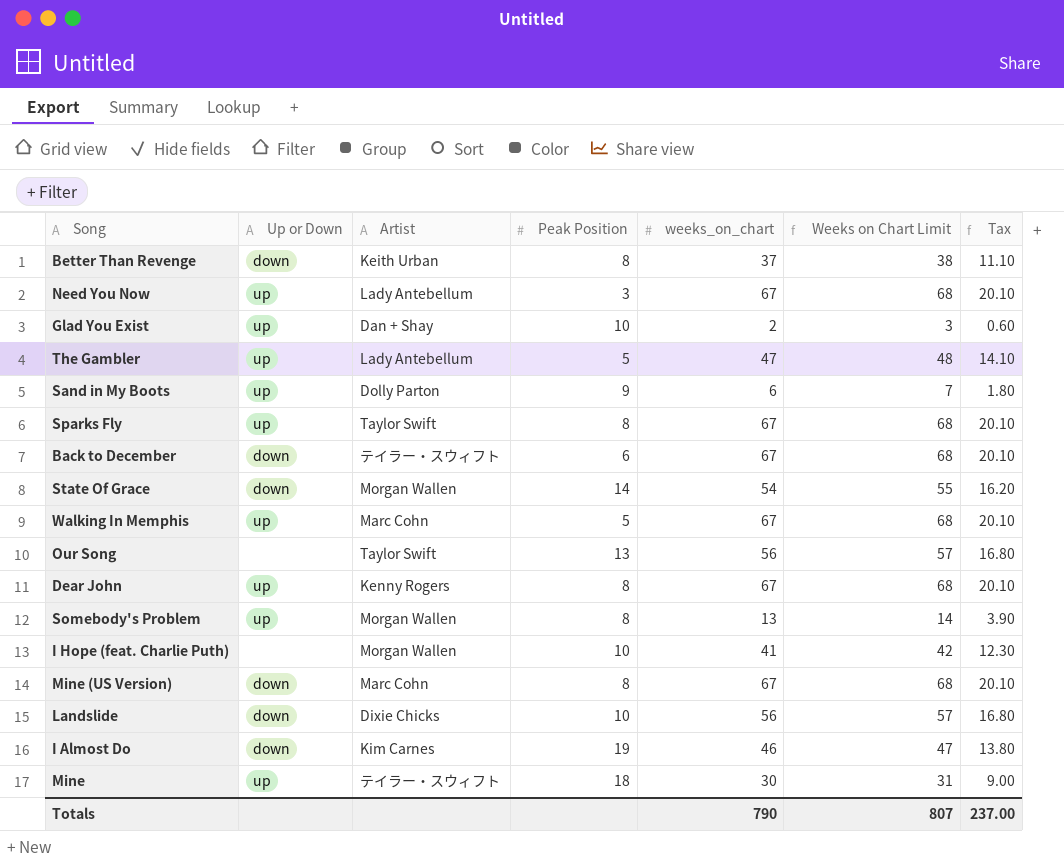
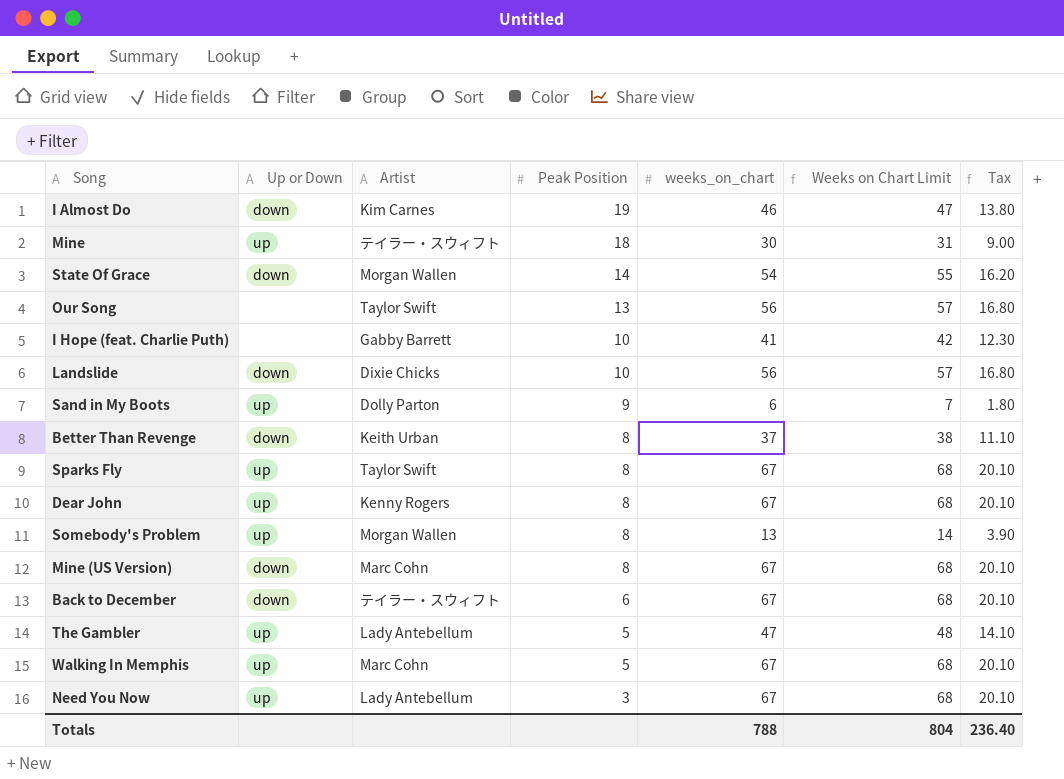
row order: none -> Peak Position descending
row Glad You Exist: up | Dan + Shay | 10 | 2 | 3 | 0.60 -> none
I Hope (feat. Charlie Puth) | Artist: Morgan Wallen -> Gabby Barrett
Totals | weeks_on_chart: 790 -> 788
Totals | Weeks on Chart Limit: 807 -> 804
Totals | Tax: 237.00 -> 236.40

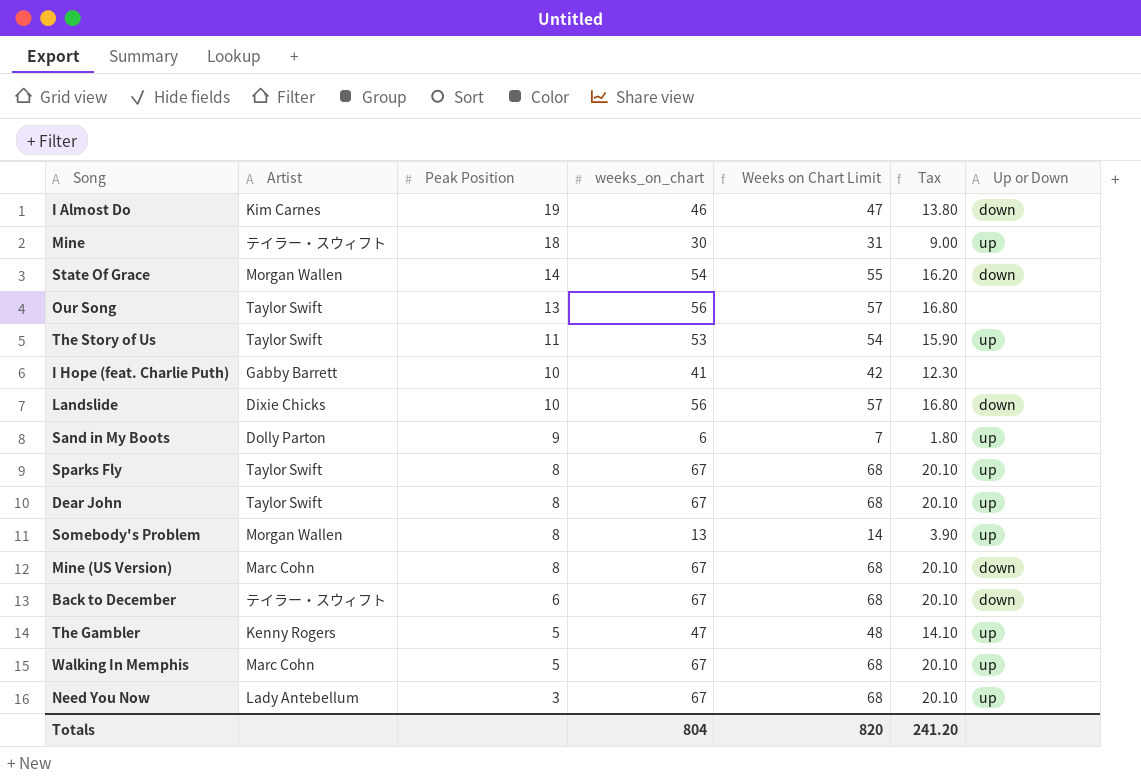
column Up or Down | position: 2 -> 7
row Better Than Revenge: down | Keith Urban | 8 | 37 | 38 | 11.10 -> none
row The Story of Us: none -> Taylor Swift | 11 | 53 | 54 | 15.90 | up
Dear John | Artist: Kenny Rogers -> Taylor Swift
The Gambler | Artist: Lady Antebellum -> Kenny Rogers
Totals | weeks_on_chart: 788 -> 804
Totals | Weeks on Chart Limit: 804 -> 820
Totals | Tax: 236.40 -> 241.20

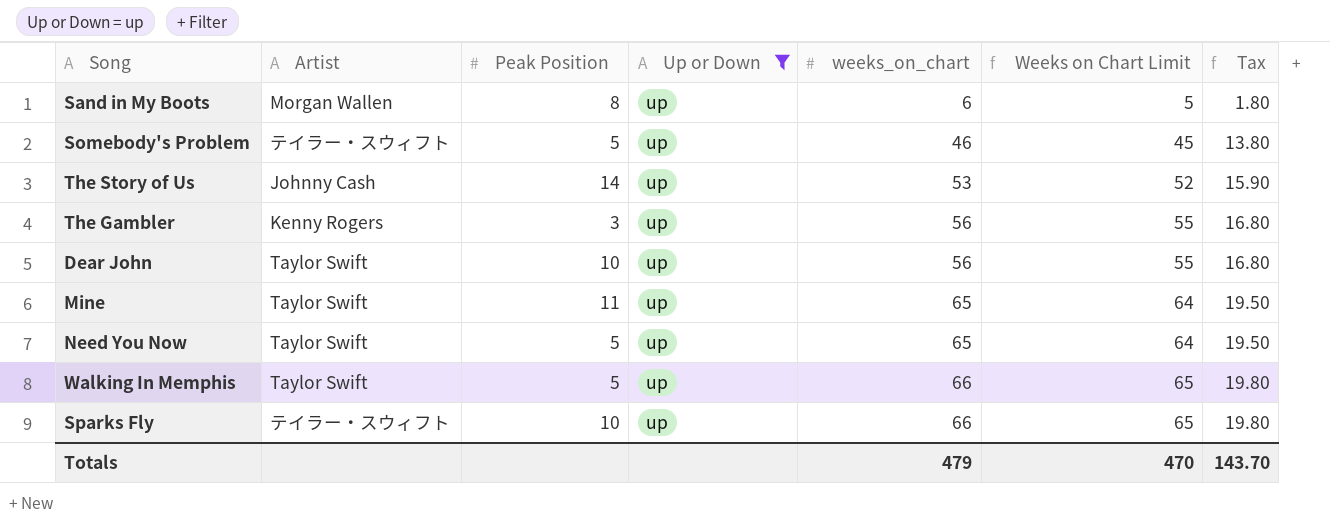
filter: none -> Up or Down = up
row order: Peak Position descending -> weeks_on_chart ascending
column Up or Down | position: 7 -> 4
column Weeks on Chart Limit | formula: [weeks_on_chart] + 1 -> [weeks_on_chart] - 1
Sand in My Boots | Artist: Dolly Parton -> Morgan Wallen
Sand in My Boots | Peak Position: 9 -> 8
Somebody's Problem | Artist: Morgan Wallen -> テイラー・スウィフト
Somebody's Problem | Peak Position: 8 -> 5
Somebody's Problem | weeks_on_chart: 13 -> 46
Somebody's Problem | Tax: 3.90 -> 13.80
The Story of Us | Artist: Taylor Swift -> Johnny Cash
The Story of Us | Peak Position: 11 -> 14
The Gambler | Peak Position: 5 -> 3
The Gambler | weeks_on_chart: 47 -> 56
The Gambler | Tax: 14.10 -> 16.80
Dear John | Peak Position: 8 -> 10
Dear John | weeks_on_chart: 67 -> 56
Dear John | Tax: 20.10 -> 16.80
Mine | Artist: テイラー・スウィフト -> Taylor Swift
Mine | Peak Position: 18 -> 11
Mine | weeks_on_chart: 30 -> 65
Mine | Tax: 9.00 -> 19.50
Need You Now | Artist: Lady Antebellum -> Taylor Swift
Need You Now | Peak Position: 3 -> 5
Need You Now | weeks_on_chart: 67 -> 65
Need You Now | Tax: 20.10 -> 19.50
Walking In Memphis | Artist: Marc Cohn -> Taylor Swift
Walking In Memphis | weeks_on_chart: 67 -> 66
Walking In Memphis | Tax: 20.10 -> 19.80
Sparks Fly | Artist: Taylor Swift -> テイラー・スウィフト
Sparks Fly | Peak Position: 8 -> 10
Sparks Fly | weeks_on_chart: 67 -> 66
Sparks Fly | Tax: 20.10 -> 19.80
Totals | weeks_on_chart: 804 -> 479
Totals | Weeks on Chart Limit: 820 -> 470
Totals | Tax: 241.20 -> 143.70

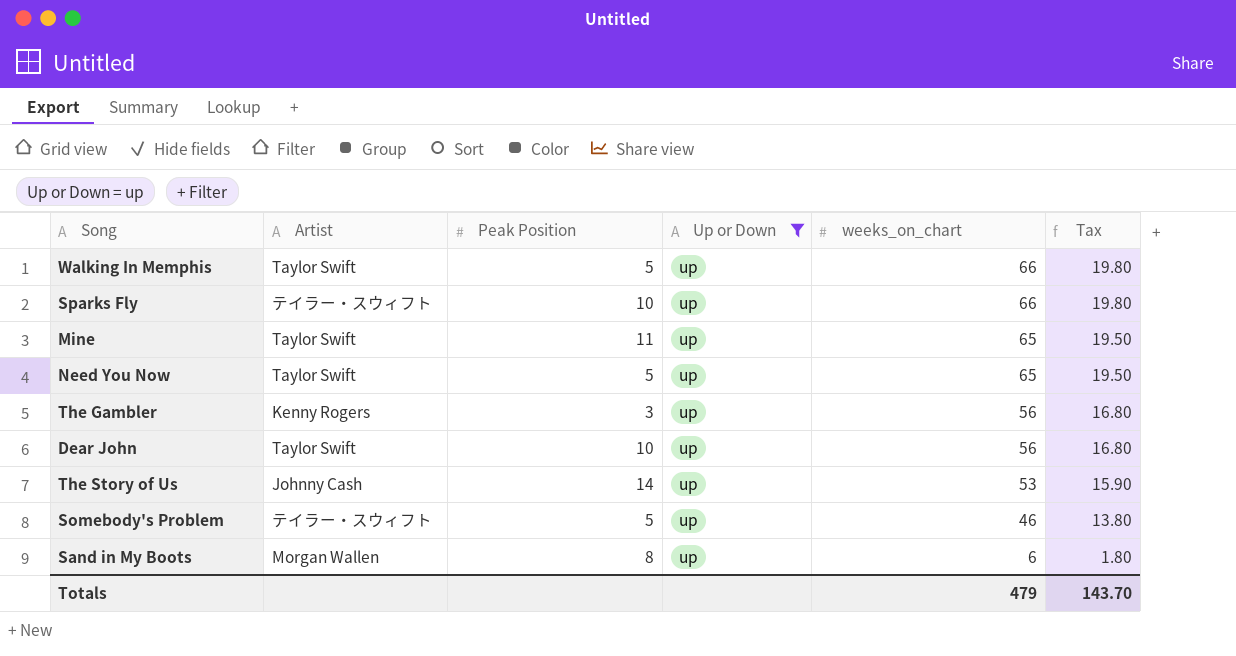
row order: weeks_on_chart ascending -> weeks_on_chart descending
column Weeks on Chart Limit | formula: [weeks_on_chart] - 1 -> none

